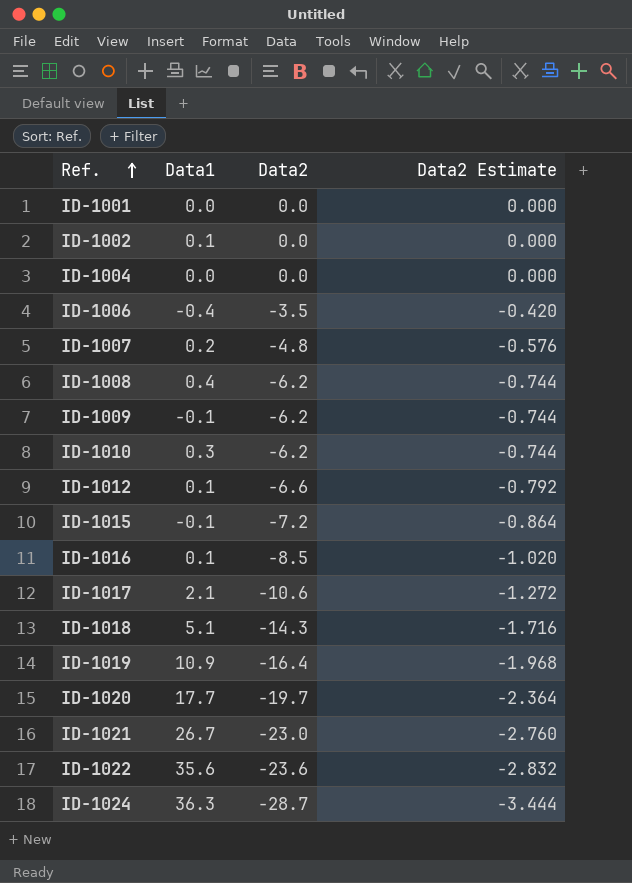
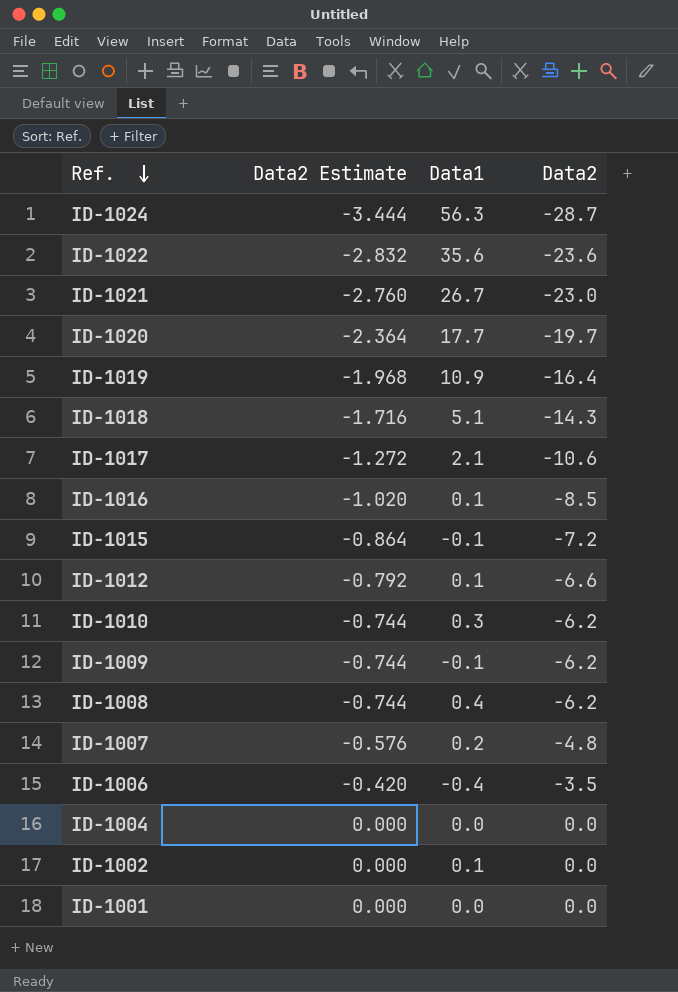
row order: Ref. ascending -> Ref. descending
column Data2 Estimate | position: 4 -> 2
ID-1024 | Data1: 36.3 -> 56.3

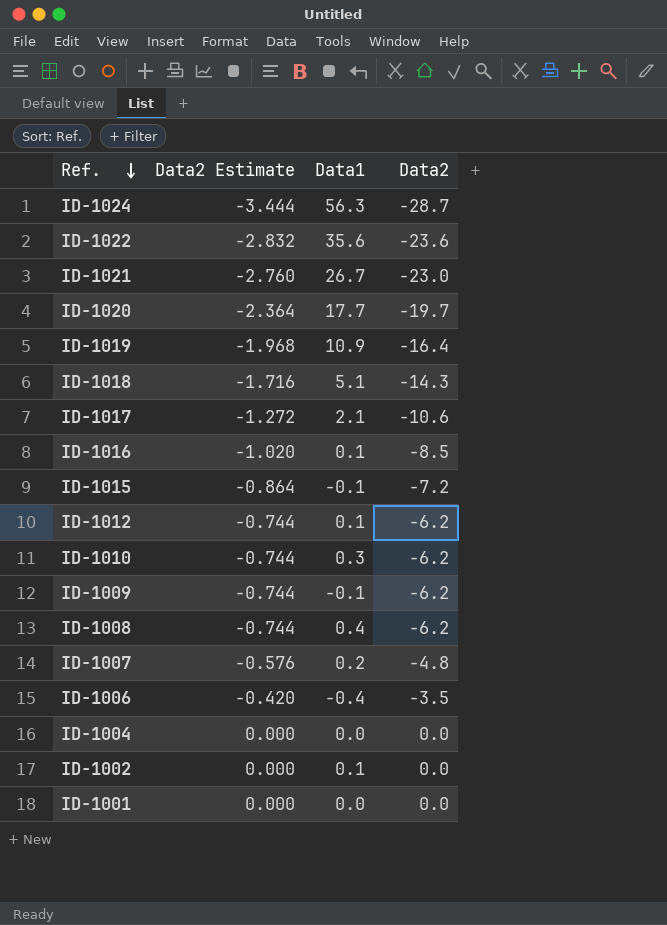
ID-1012 | Data2 Estimate: -0.792 -> -0.744
ID-1012 | Data2: -6.6 -> -6.2

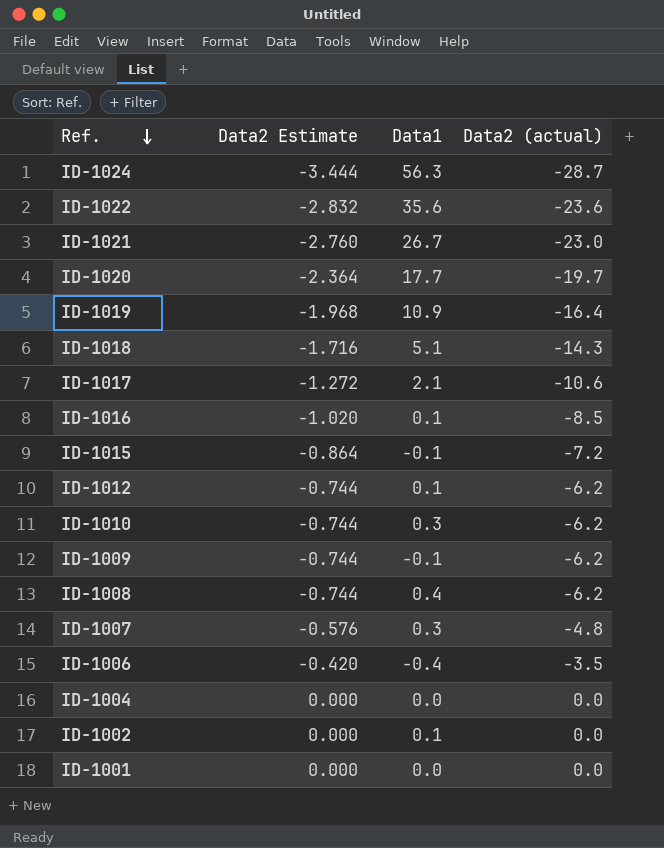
column name: Data2 -> Data2 (actual)
ID-1007 | Data1: 0.2 -> 0.3

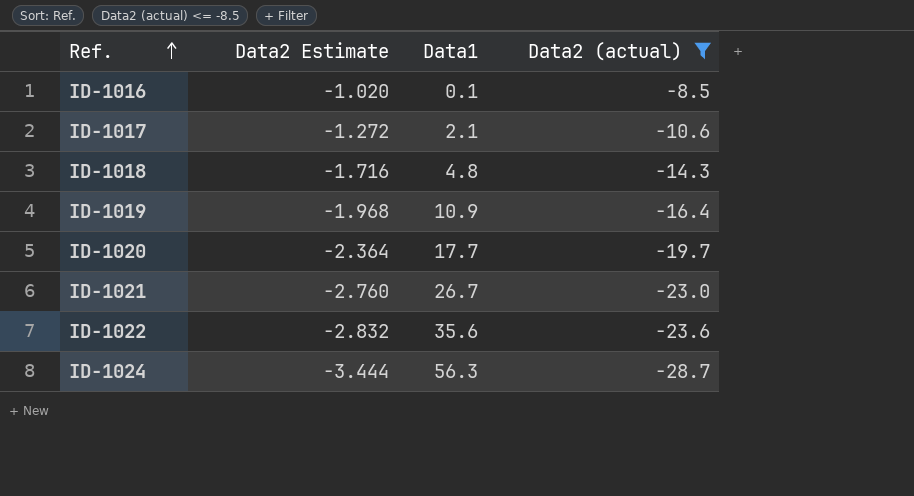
filter: none -> Data2 (actual) <= -8.5
row order: Ref. descending -> Ref. ascending
ID-1018 | Data1: 5.1 -> 4.8

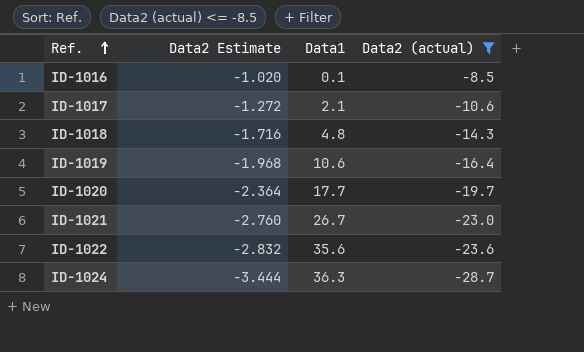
ID-1019 | Data1: 10.9 -> 10.6
ID-1024 | Data1: 56.3 -> 36.3

